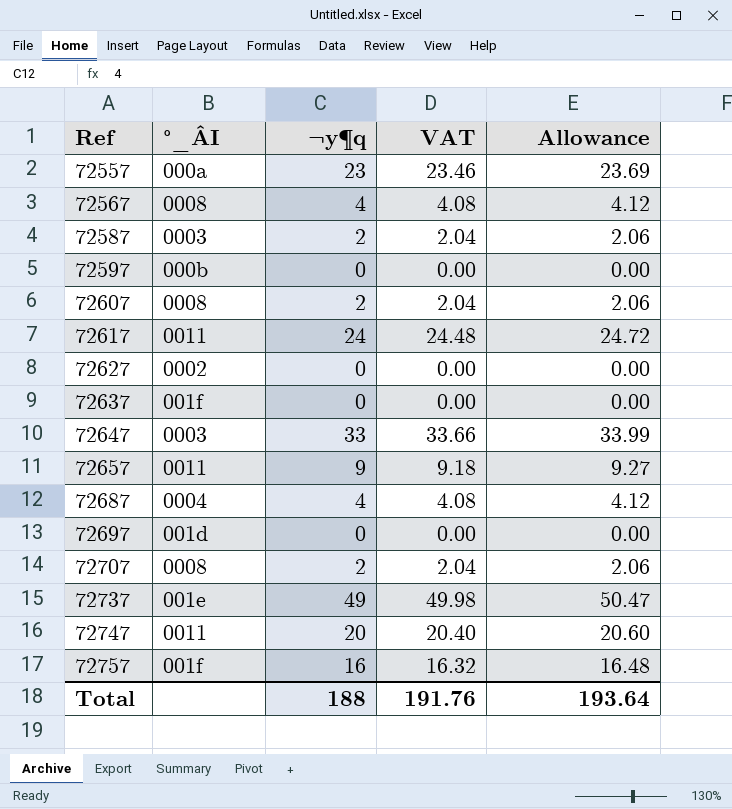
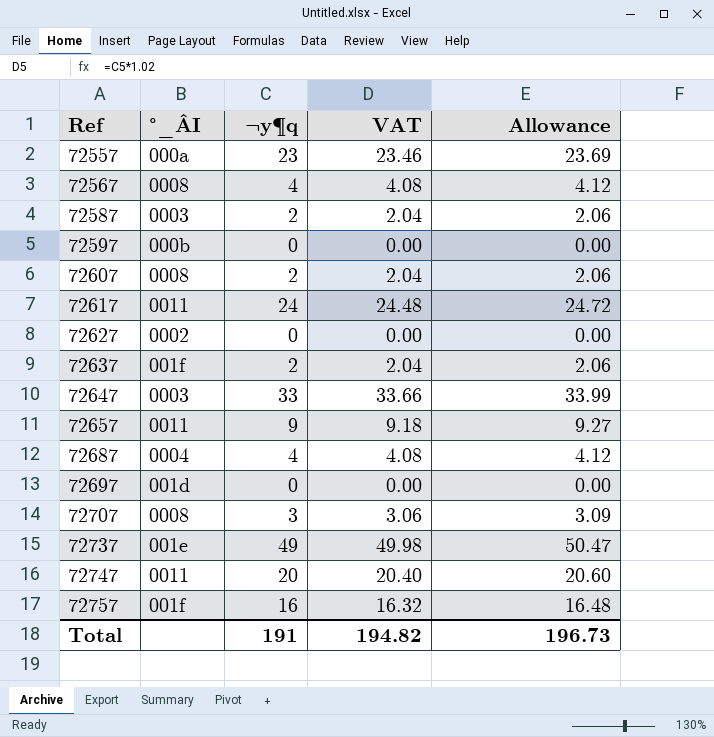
72637 | ¬y¶q: 0 -> 2
72637 | VAT: 0.00 -> 2.04
72637 | Allowance: 0.00 -> 2.06
72707 | ¬y¶q: 2 -> 3
72707 | VAT: 2.04 -> 3.06
72707 | Allowance: 2.06 -> 3.09
Total | ¬y¶q: 188 -> 191
Total | VAT: 191.76 -> 194.82
Total | Allowance: 193.64 -> 196.73

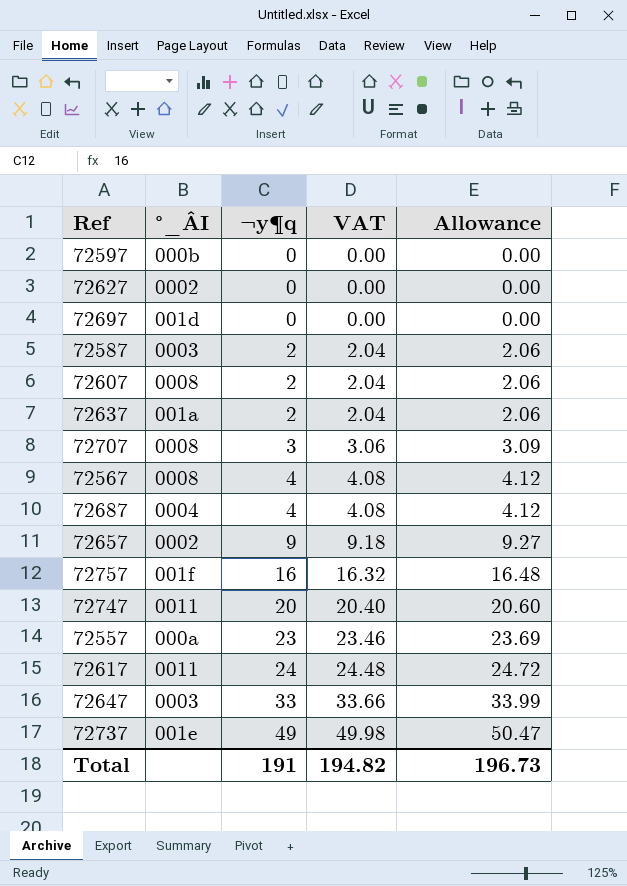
row order: Ref ascending -> ¬y¶q ascending
72637 | °_ÂI: 001f -> 001a
72657 | °_ÂI: 0011 -> 0002

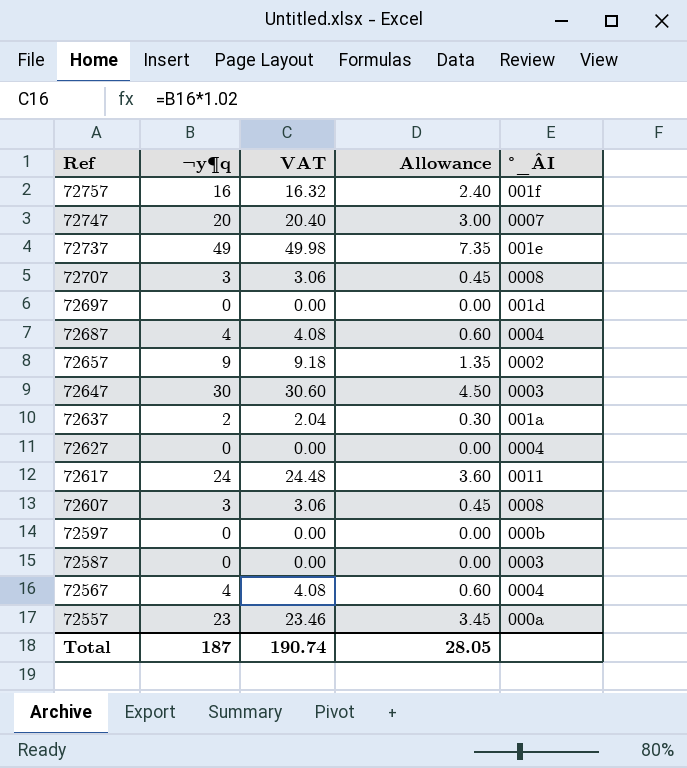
row order: ¬y¶q ascending -> Ref descending
column Allowance | formula: [¬y¶q] * 1.03 -> [¬y¶q] * 0.15
column °_ÂI | position: 2 -> 5
72747 | °_ÂI: 0011 -> 0007
72647 | ¬y¶q: 33 -> 30
72647 | VAT: 33.66 -> 30.60
72627 | °_ÂI: 0002 -> 0004
72607 | ¬y¶q: 2 -> 3
72607 | VAT: 2.04 -> 3.06
72587 | ¬y¶q: 2 -> 0
72587 | VAT: 2.04 -> 0.00
72567 | °_ÂI: 0008 -> 0004
Total | ¬y¶q: 191 -> 187
Total | VAT: 194.82 -> 190.74
Total | Allowance: 196.73 -> 28.05

